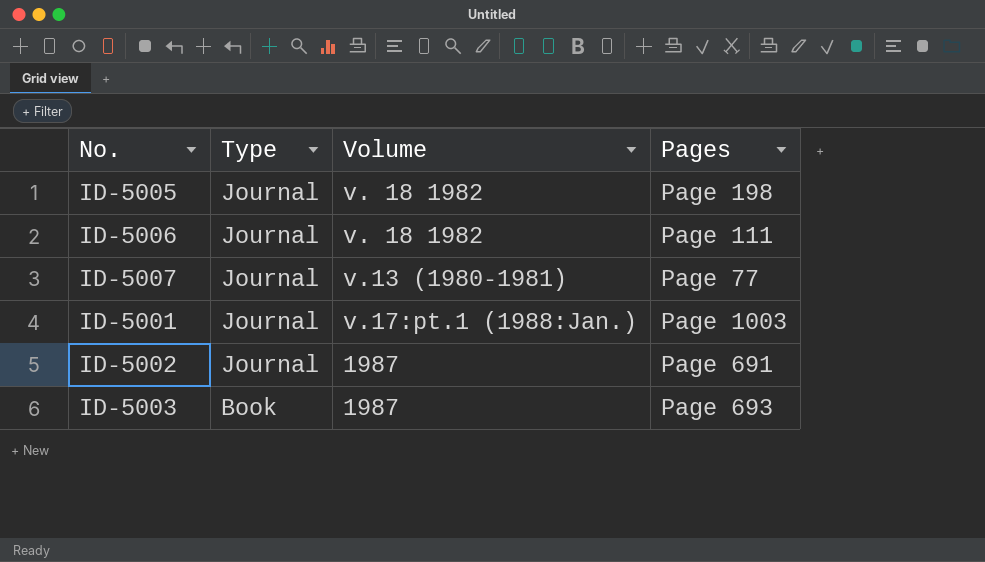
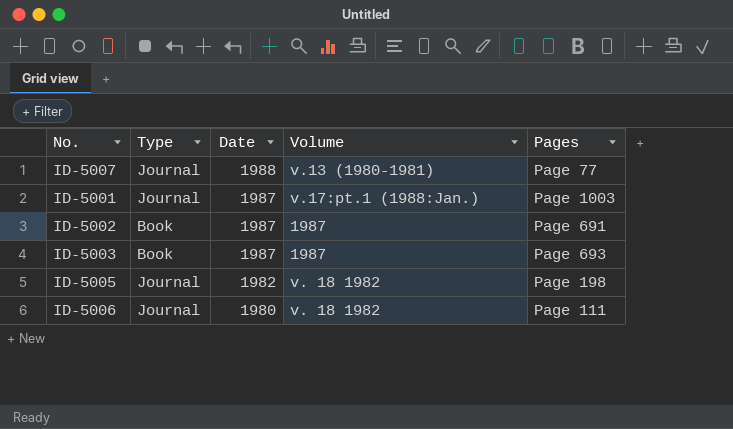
row order: Type descending -> Date descending
column Date | position: none -> 3
ID-5002 | Type: Journal -> Book

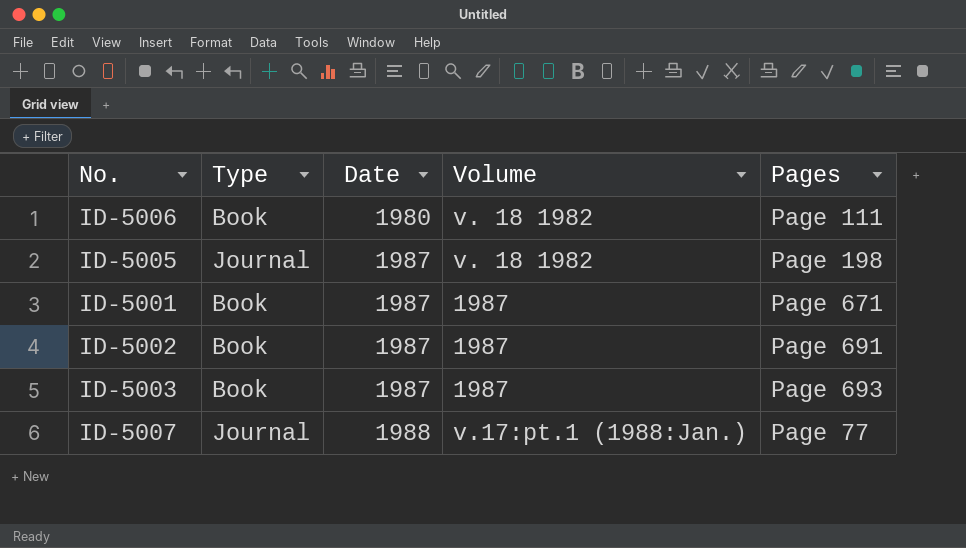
row order: Date descending -> Date ascending
ID-5006 | Type: Journal -> Book
ID-5005 | Date: 1982 -> 1987
ID-5001 | Type: Journal -> Book
ID-5001 | Volume: v.17:pt.1 (1988:Jan.) -> 1987
ID-5001 | Pages: Page 1003 -> Page 671
ID-5007 | Volume: v.13 (1980-1981) -> v.17:pt.1 (1988:Jan.)

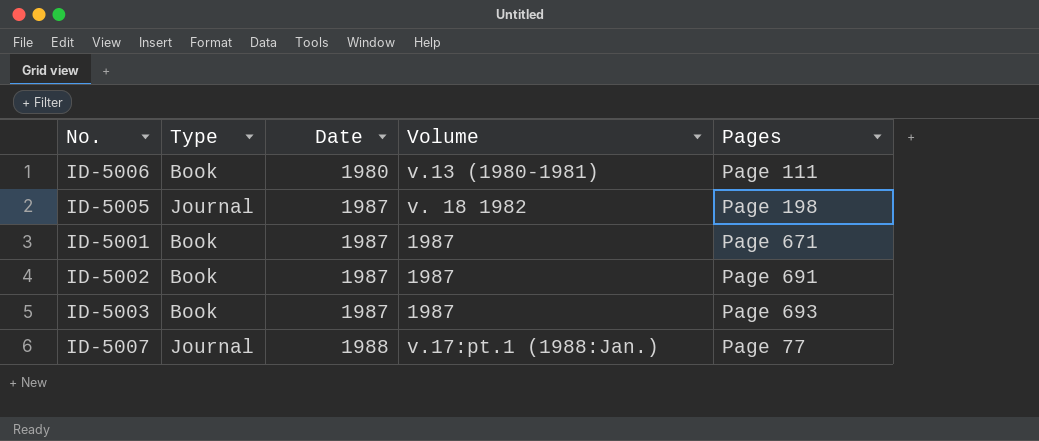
ID-5006 | Volume: v. 18 1982 -> v.13 (1980-1981)

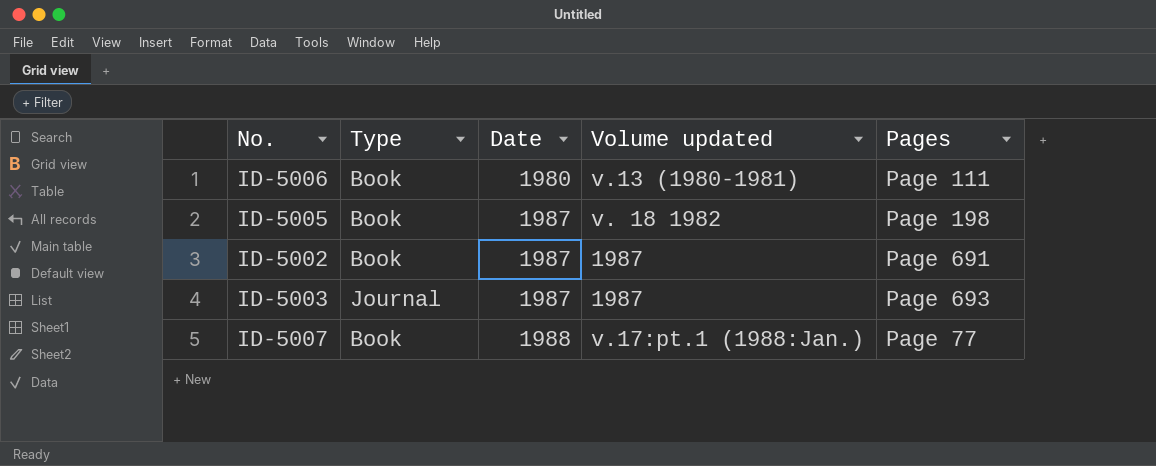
column name: Volume -> Volume updated
row ID-5001: Book | 1987 | 1987 | Page 671 -> none
ID-5005 | Type: Journal -> Book
ID-5003 | Type: Book -> Journal
ID-5007 | Type: Journal -> Book

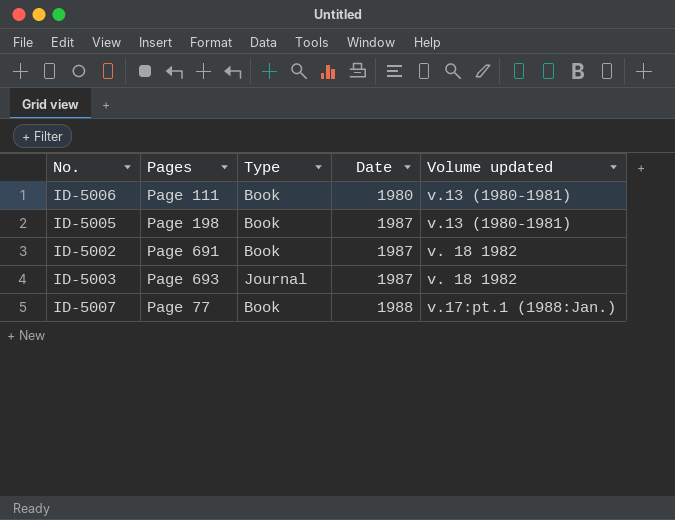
column Pages | position: 5 -> 2
ID-5005 | Volume updated: v. 18 1982 -> v.13 (1980-1981)
ID-5002 | Volume updated: 1987 -> v. 18 1982
ID-5003 | Volume updated: 1987 -> v. 18 1982

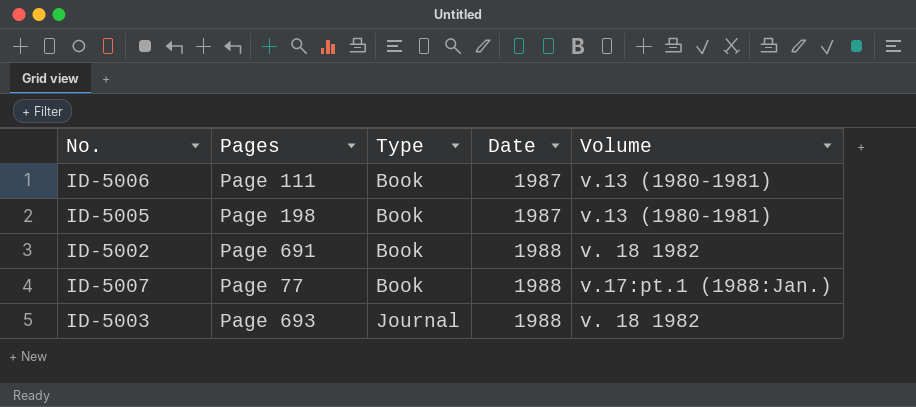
row order: Date ascending -> Type ascending
column name: Volume updated -> Volume
ID-5006 | Date: 1980 -> 1987
ID-5002 | Date: 1987 -> 1988
ID-5003 | Date: 1987 -> 1988

